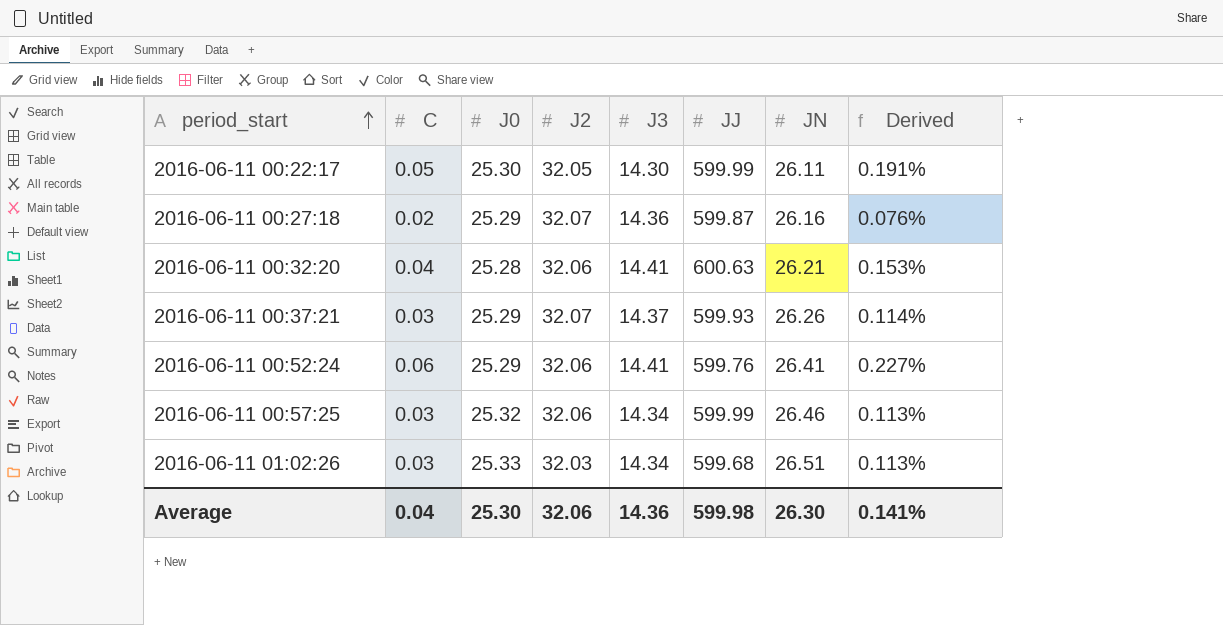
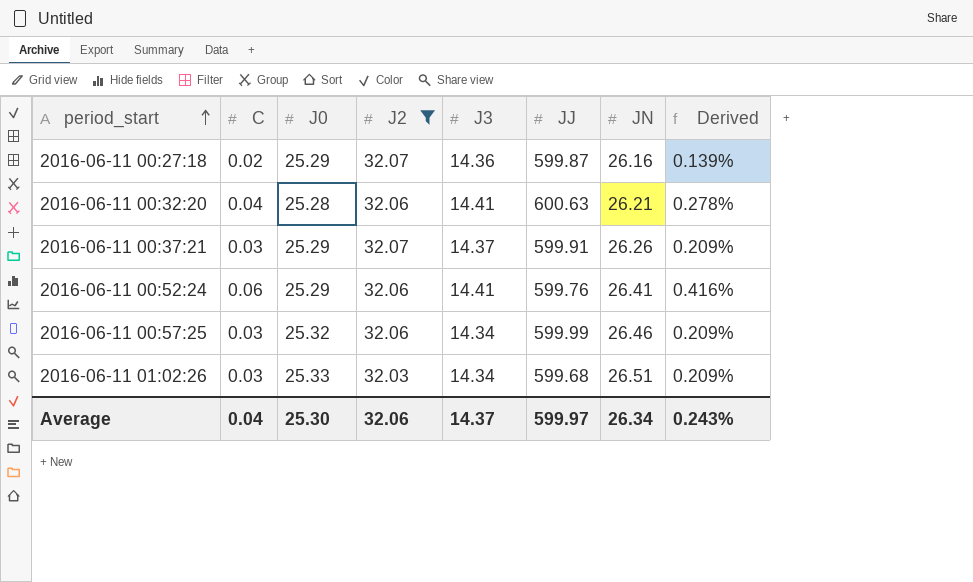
filter: none -> J2 != 32.05
column Derived | formula: [C] / [JN] -> [C] / [J3]
2016-06-11 00:37:21 | JJ: 599.93 -> 599.91
Average | J3: 14.36 -> 14.37
Average | JJ: 599.98 -> 599.97
Average | JN: 26.30 -> 26.34
Average | Derived: 0.141% -> 0.243%

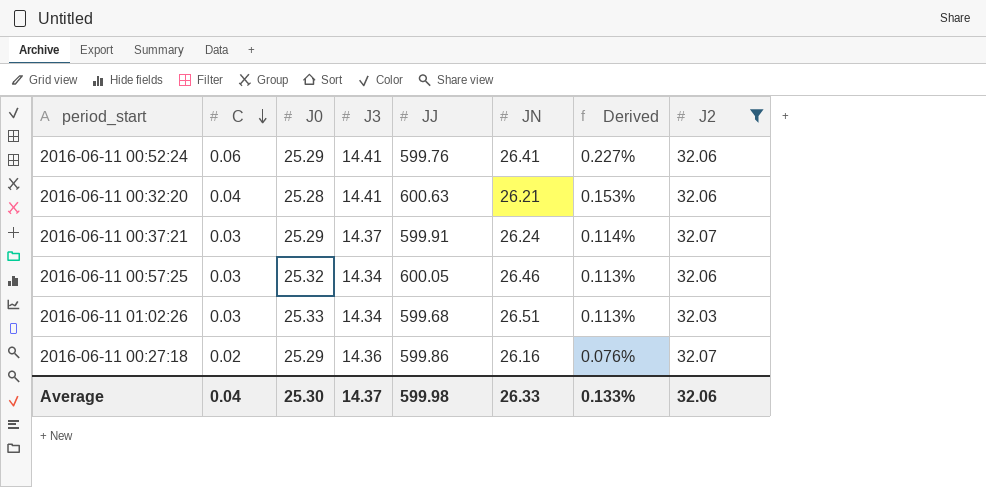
row order: period_start ascending -> C descending
column Derived | formula: [C] / [J3] -> [C] / [JN]
column J2 | position: 4 -> 8
2016-06-11 00:37:21 | JN: 26.26 -> 26.24
2016-06-11 00:57:25 | JJ: 599.99 -> 600.05
2016-06-11 00:27:18 | JJ: 599.87 -> 599.86
Average | JJ: 599.97 -> 599.98
Average | JN: 26.34 -> 26.33
Average | Derived: 0.243% -> 0.133%

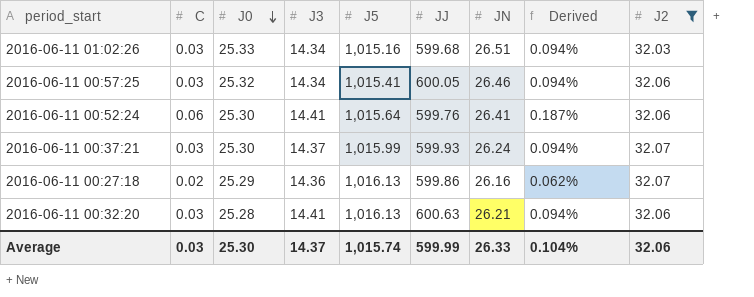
row order: C descending -> J0 descending
column J5 | position: none -> 5
column Derived | formula: [C] / [JN] -> [C] / [J2]
2016-06-11 00:52:24 | J0: 25.29 -> 25.30
2016-06-11 00:37:21 | J0: 25.29 -> 25.30
2016-06-11 00:37:21 | JJ: 599.91 -> 599.93
2016-06-11 00:32:20 | C: 0.04 -> 0.03
Average | C: 0.04 -> 0.03
Average | JJ: 599.98 -> 599.99
Average | Derived: 0.133% -> 0.104%

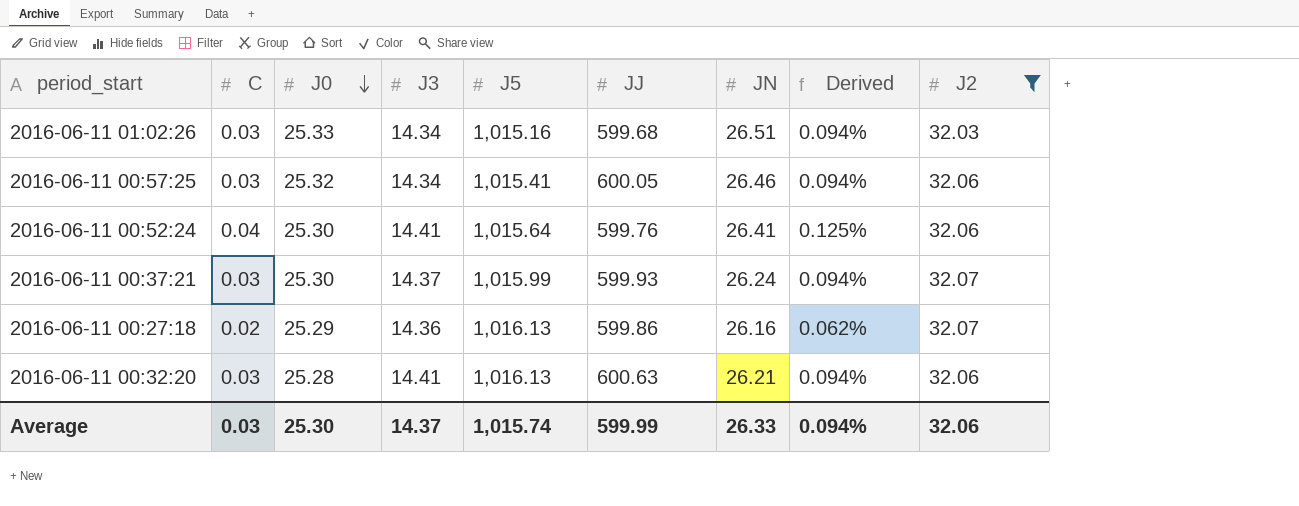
2016-06-11 00:52:24 | C: 0.06 -> 0.04
2016-06-11 00:52:24 | Derived: 0.187% -> 0.125%
Average | Derived: 0.104% -> 0.094%

